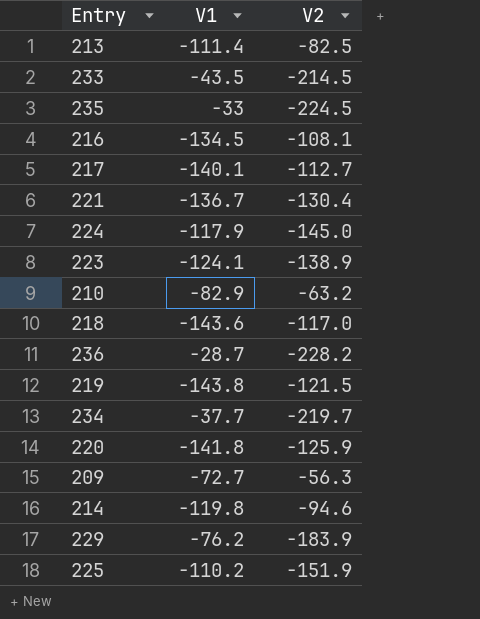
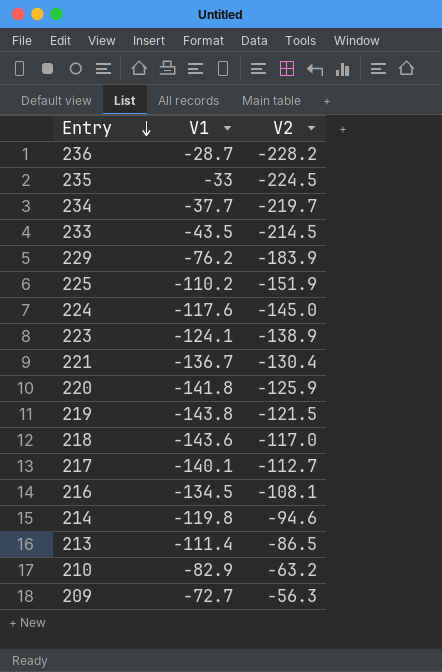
row order: none -> Entry descending
224 | V1: -117.9 -> -117.6
213 | V2: -82.5 -> -86.5

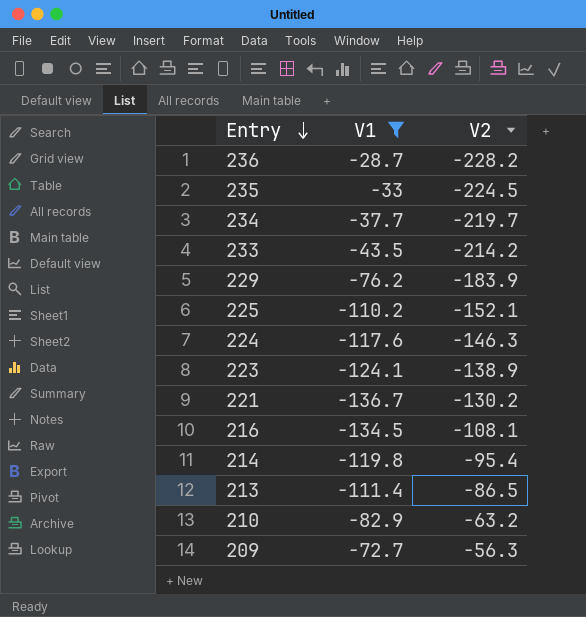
filter: none -> V1 >= -136.7
233 | V2: -214.5 -> -214.2
225 | V2: -151.9 -> -152.1
224 | V2: -145.0 -> -146.3
221 | V2: -130.4 -> -130.2
214 | V2: -94.6 -> -95.4

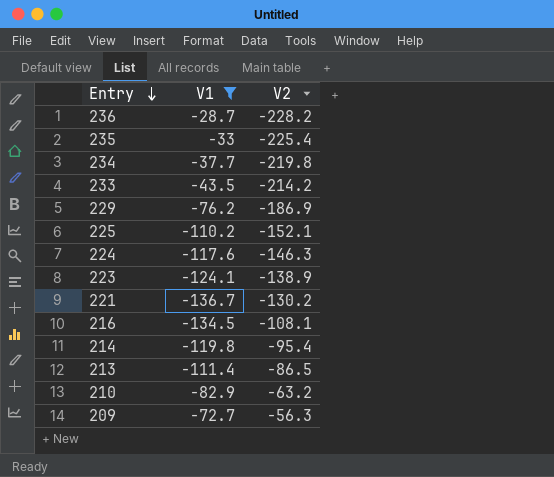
235 | V2: -224.5 -> -225.4
234 | V2: -219.7 -> -219.8
229 | V2: -183.9 -> -186.9

